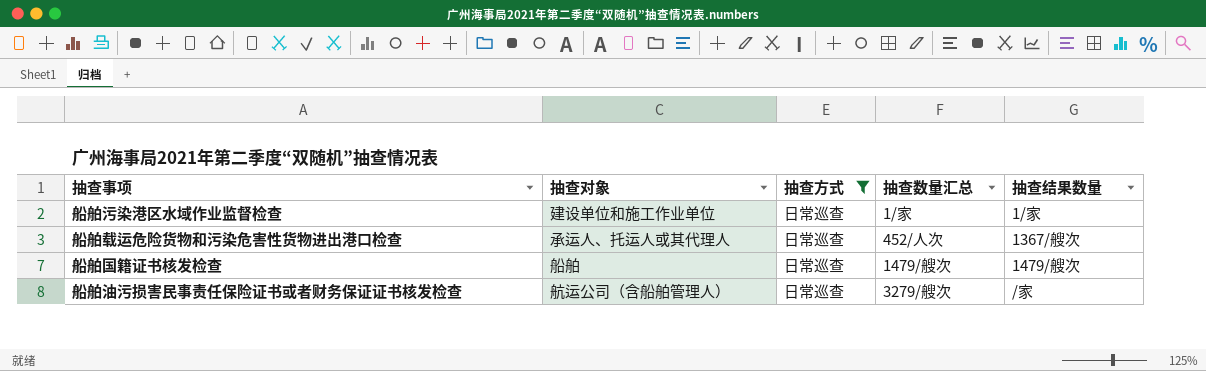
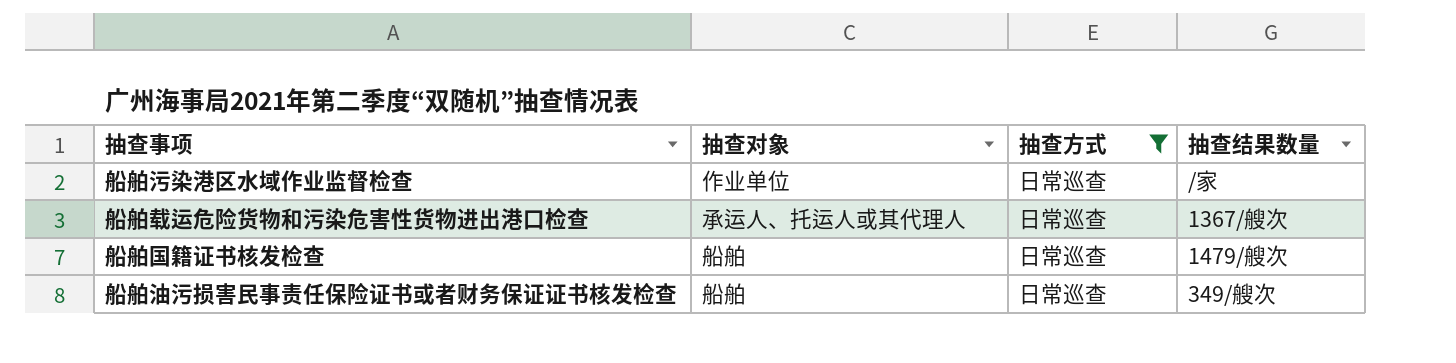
column 抽查数量汇总 | position: 4 -> none
船舶污染港区水域作业监督检查 | 抽查对象: 建设单位和施工作业单位 -> 作业单位
船舶污染港区水域作业监督检查 | 抽查结果数量: 1/家 -> /家
船舶油污损害民事责任保险证书或者财务保证证书核发检查 | 抽查对象: 航运公司（含船舶管理人） -> 船舶
船舶油污损害民事责任保险证书或者财务保证证书核发检查 | 抽查结果数量: /家 -> 349/艘次

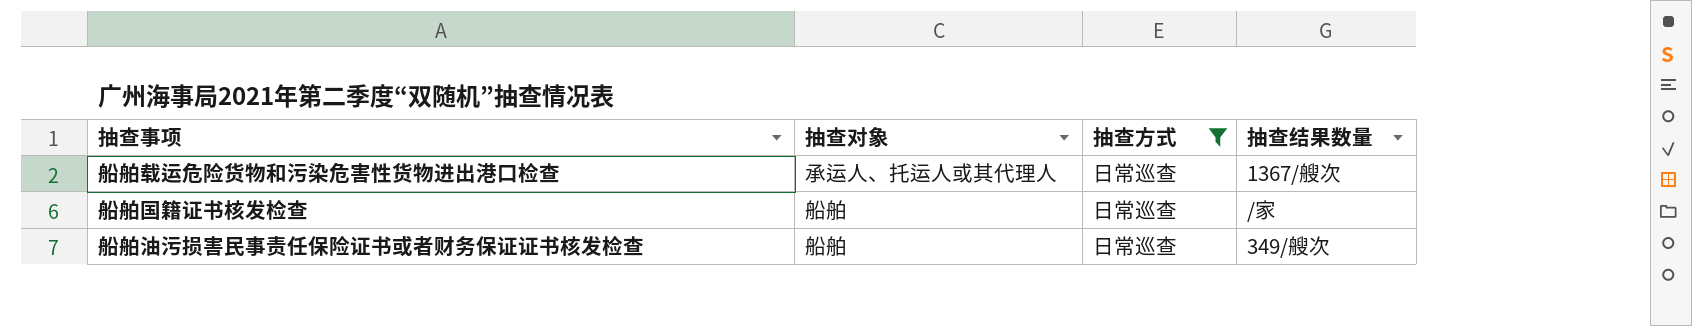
row 船舶污染港区水域作业监督检查: 作业单位 | 日常巡查 | /家 -> none
船舶国籍证书核发检查 | 抽查结果数量: 1479/艘次 -> /家

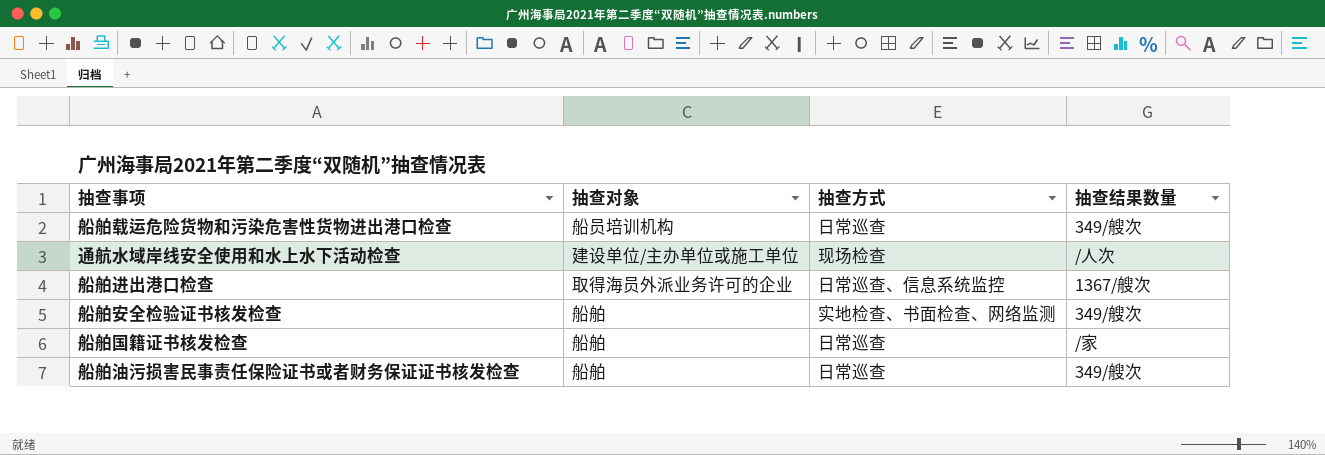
filter: 抽查方式 = 日常巡查 -> none
船舶载运危险货物和污染危害性货物进出港口检查 | 抽查对象: 承运人、托运人或其代理人 -> 船员培训机构
船舶载运危险货物和污染危害性货物进出港口检查 | 抽查结果数量: 1367/艘次 -> 349/艘次

